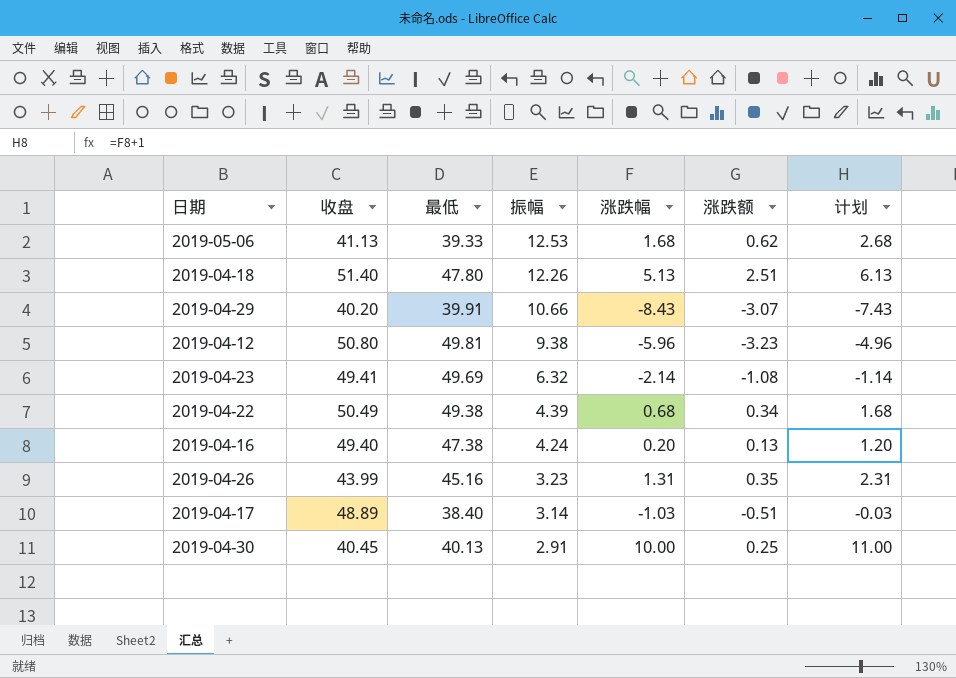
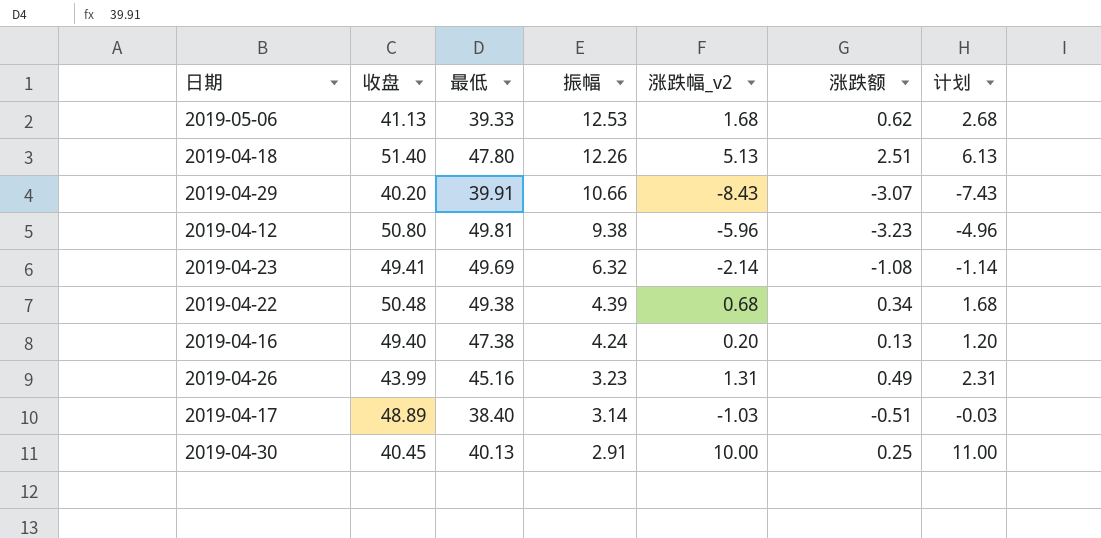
column name: 涨跌幅 -> 涨跌幅_v2
2019-04-22 | 收盘: 50.49 -> 50.48
2019-04-26 | 涨跌额: 0.35 -> 0.49

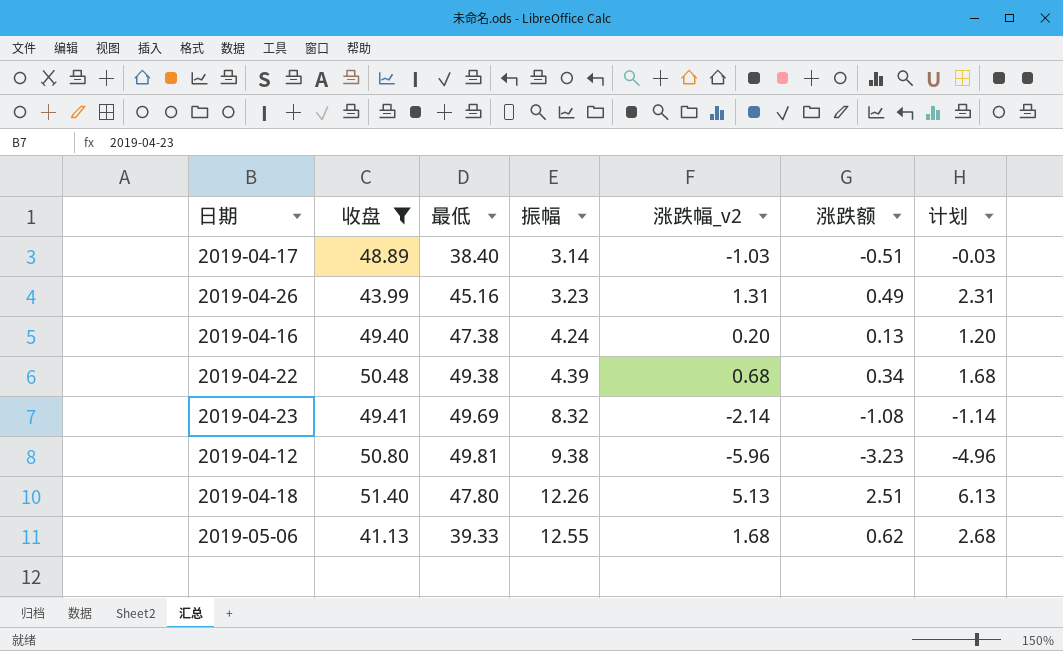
filter: none -> 收盘 >= 41.13
row order: 振幅 descending -> 振幅 ascending
2019-04-23 | 振幅: 6.32 -> 8.32
2019-05-06 | 振幅: 12.53 -> 12.55

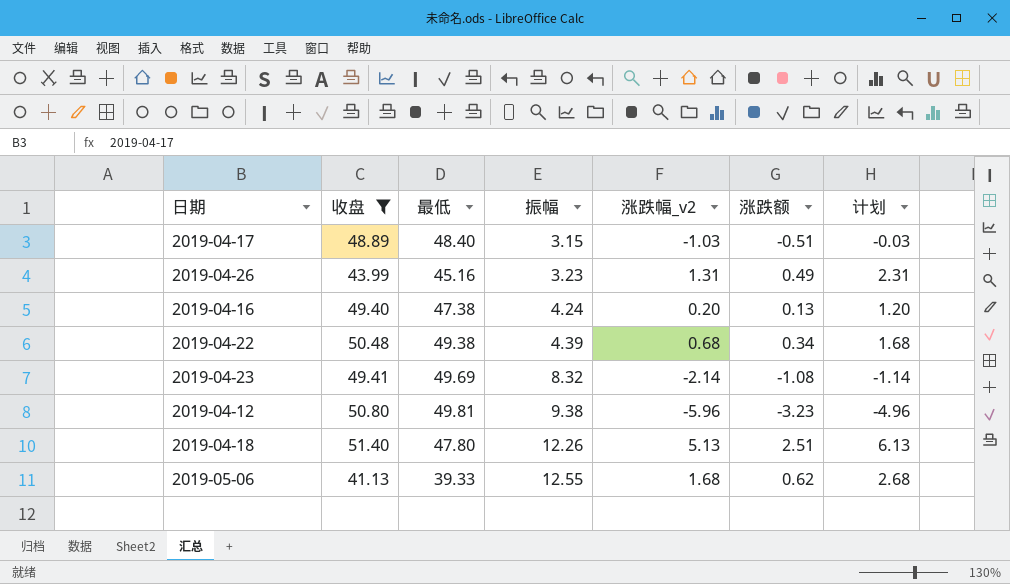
2019-04-17 | 最低: 38.40 -> 48.40
2019-04-17 | 振幅: 3.14 -> 3.15

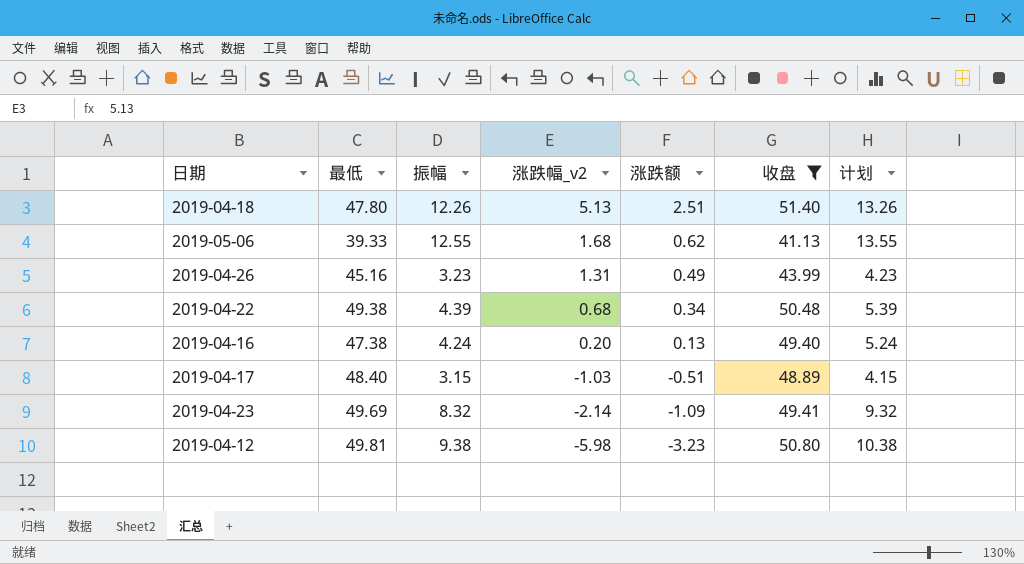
row order: 振幅 ascending -> 涨跌幅_v2 descending
column 收盘 | position: 2 -> 6
column 计划 | formula: [涨跌幅_v2] + 1 -> [振幅] + 1
2019-04-23 | 涨跌额: -1.08 -> -1.09
2019-04-12 | 涨跌幅_v2: -5.96 -> -5.98

